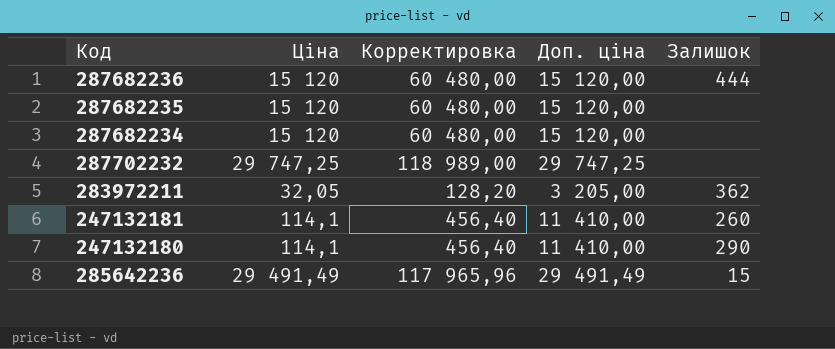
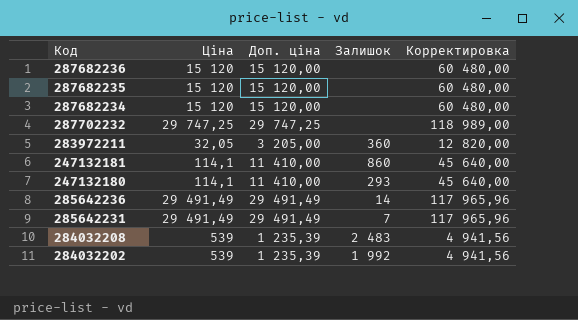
column Корректировка | formula: [Ціна] * 4 -> [Доп. ціна] * 4
column Корректировка | position: 3 -> 5
287682236 | Залишок: 444 -> none
283972211 | Залишок: 362 -> 360
247132181 | Залишок: 260 -> 860
247132180 | Залишок: 290 -> 293
285642236 | Залишок: 15 -> 14
row 285642231: none -> 29 491,49 | 29 491,49 | 7 | 117 965,96
row 284032208: none -> 539 | 1 235,39 | 2 483 | 4 941,56
row 284032202: none -> 539 | 1 235,39 | 1 992 | 4 941,56

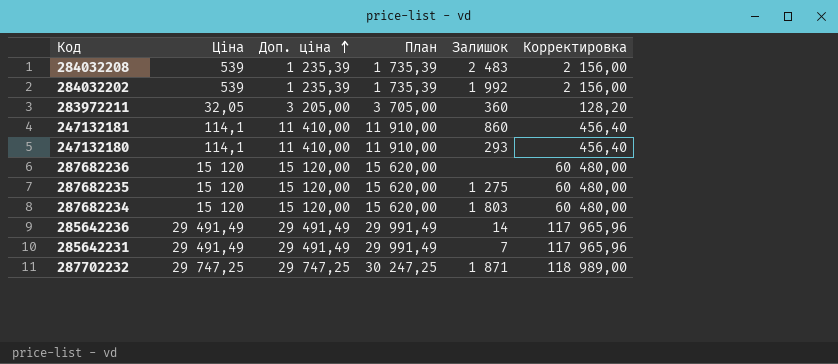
row order: none -> Доп. ціна ascending
column План | formula: none -> [Доп. ціна] + 500
column Корректировка | formula: [Доп. ціна] * 4 -> [Ціна] * 4
287682235 | Залишок: none -> 1 275
287682234 | Залишок: none -> 1 803
287702232 | Залишок: none -> 1 871

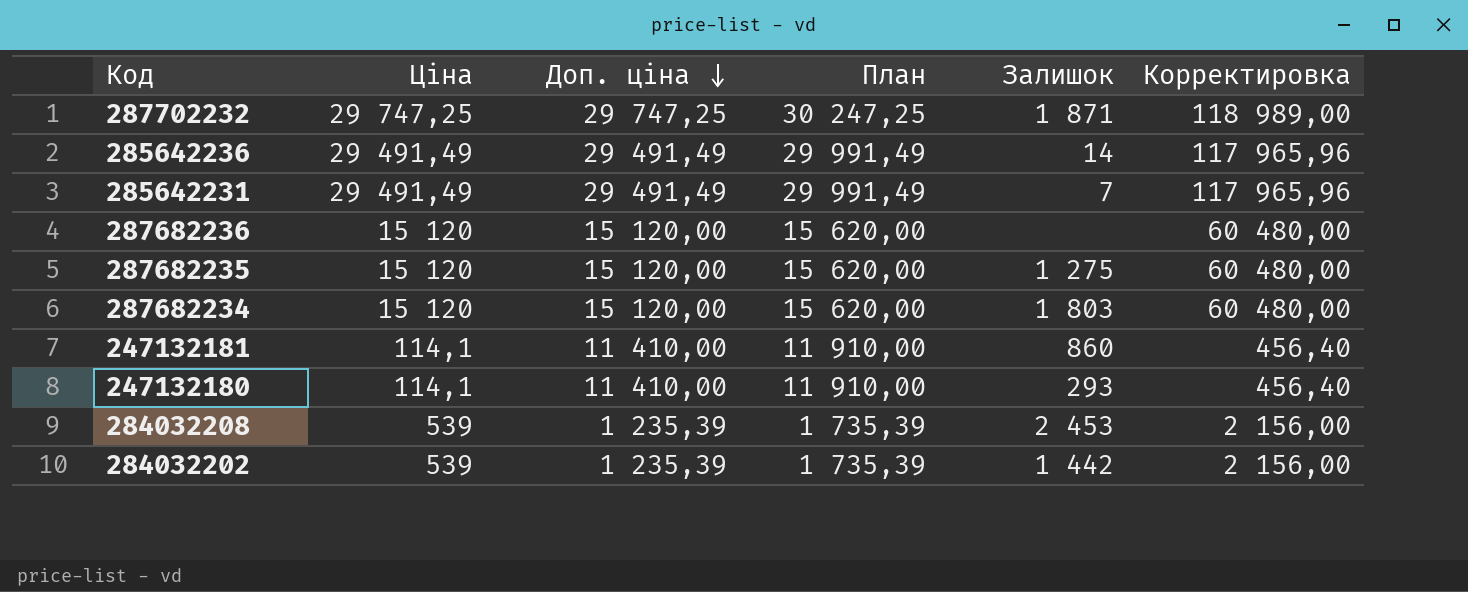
row order: Доп. ціна ascending -> Доп. ціна descending
row 283972211: 32,05 | 3 205,00 | 3 705,00 | 360 | 128,20 -> none
284032208 | Залишок: 2 483 -> 2 453
284032202 | Залишок: 1 992 -> 1 442

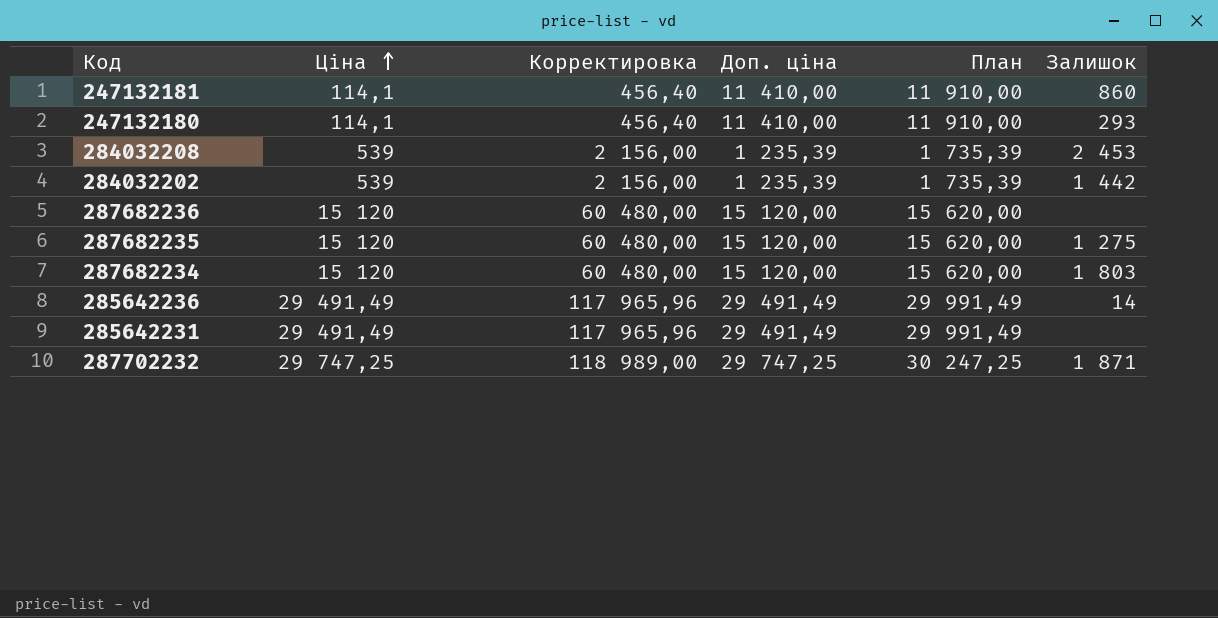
row order: Доп. ціна descending -> Ціна ascending
column Корректировка | position: 6 -> 3
285642231 | Залишок: 7 -> none

